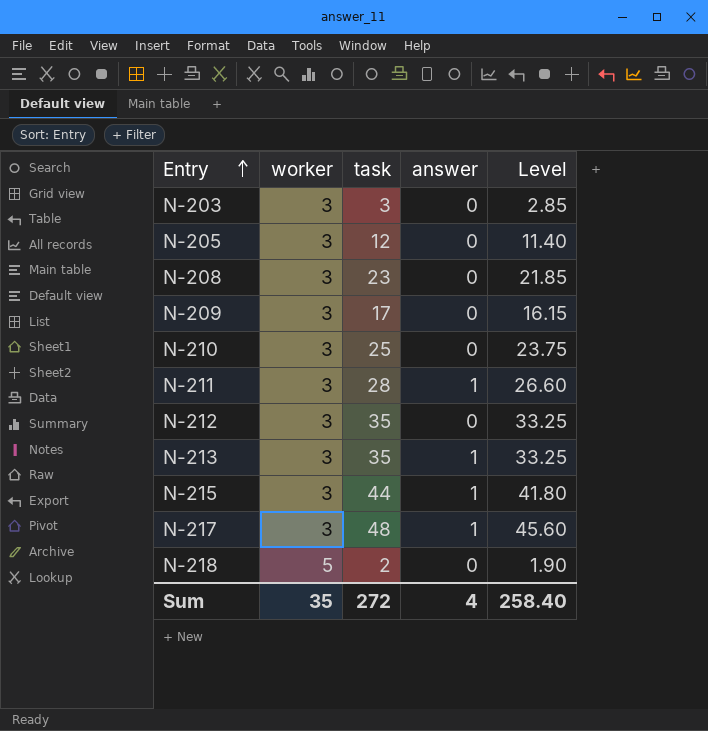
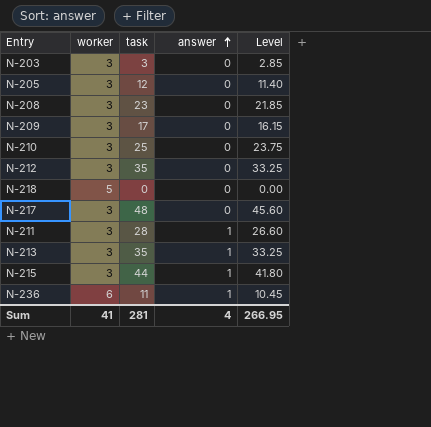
row order: Entry ascending -> answer ascending
N-218 | task: 2 -> 0
N-218 | Level: 1.90 -> 0.00
N-217 | answer: 1 -> 0
row N-236: none -> 6 | 11 | 1 | 10.45
Sum | worker: 35 -> 41
Sum | task: 272 -> 281
Sum | Level: 258.40 -> 266.95

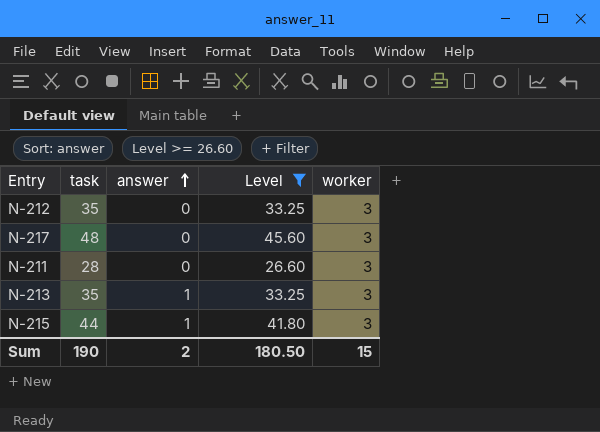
filter: none -> Level >= 26.60
column worker | position: 2 -> 5
N-211 | answer: 1 -> 0
Sum | task: 281 -> 190
Sum | answer: 4 -> 2
Sum | Level: 266.95 -> 180.50
Sum | worker: 41 -> 15

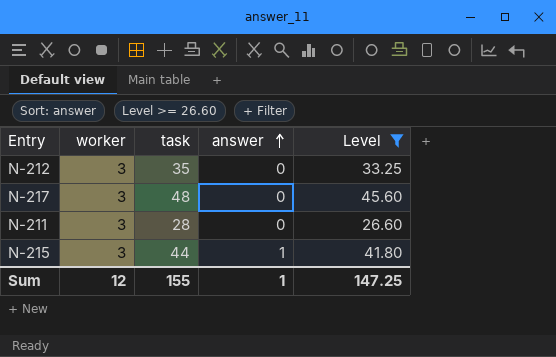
column worker | position: 5 -> 2
row N-213: 35 | 1 | 33.25 | 3 -> none
Sum | worker: 15 -> 12
Sum | task: 190 -> 155
Sum | answer: 2 -> 1
Sum | Level: 180.50 -> 147.25

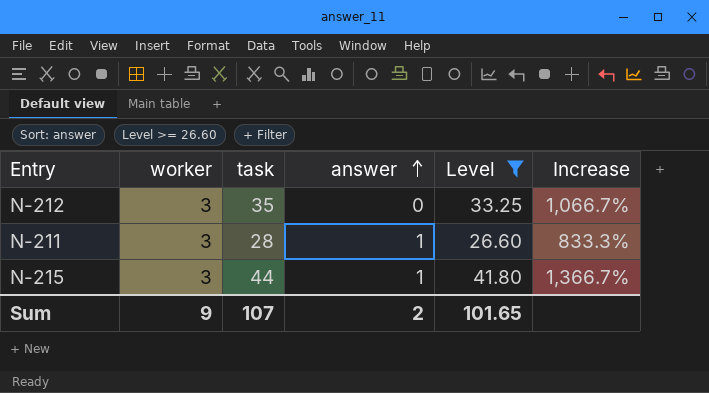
column Increase | formula: none -> ([task] - [worker]) / [worker]
row N-217: 3 | 48 | 0 | 45.60 -> none
N-211 | answer: 0 -> 1
Sum | worker: 12 -> 9
Sum | task: 155 -> 107
Sum | answer: 1 -> 2
Sum | Level: 147.25 -> 101.65

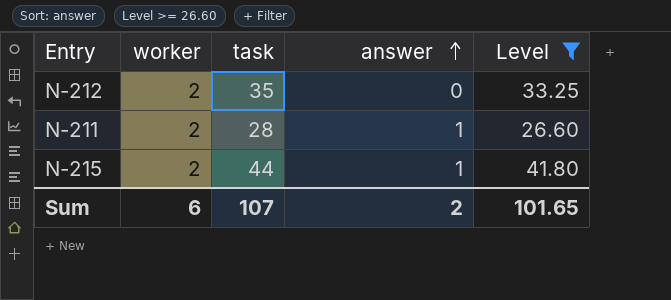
column Increase | formula: ([task] - [worker]) / [worker] -> none
N-212 | worker: 3 -> 2
N-211 | worker: 3 -> 2
N-215 | worker: 3 -> 2
Sum | worker: 9 -> 6

